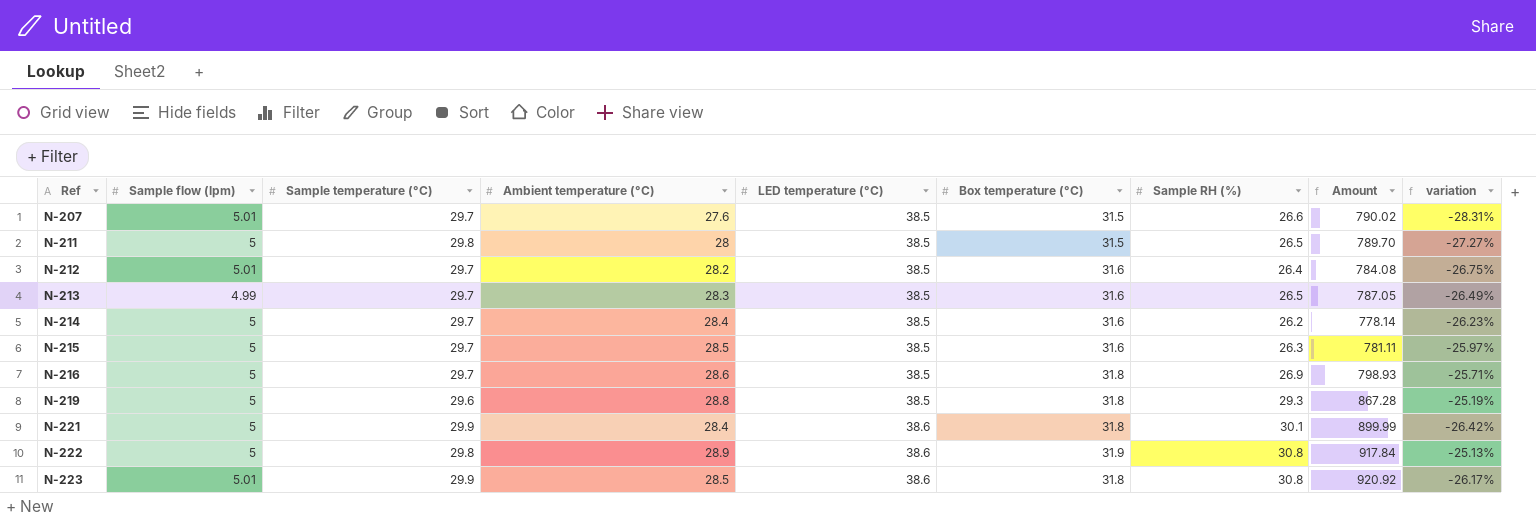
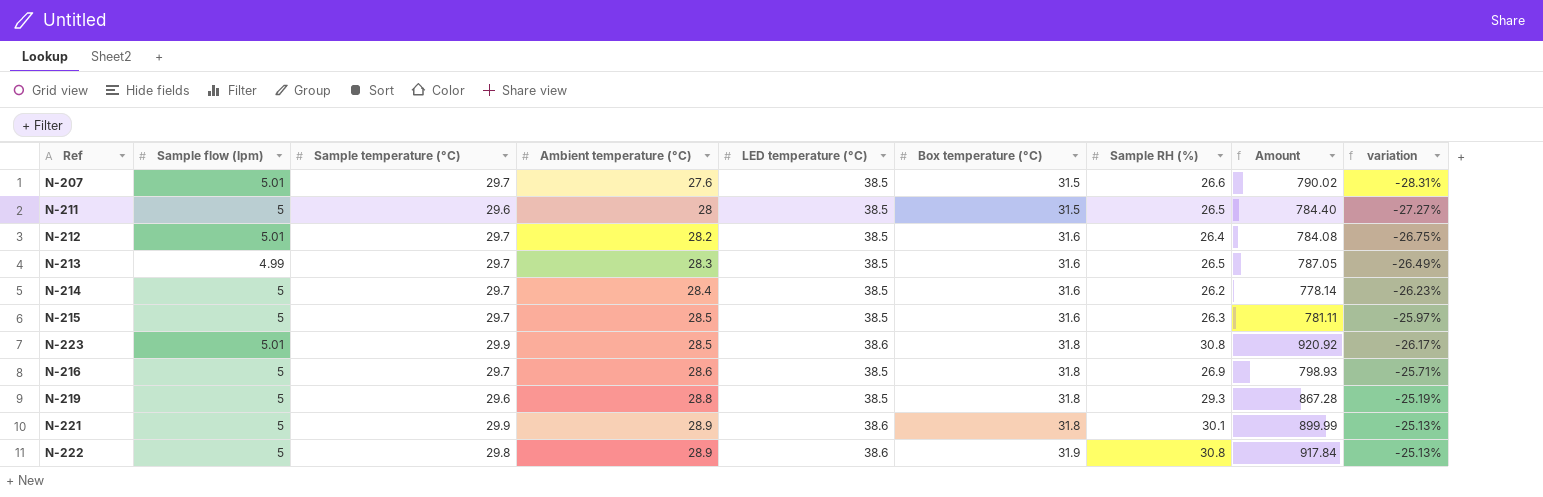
row order: Ref ascending -> Ambient temperature (°C) ascending
N-211 | Sample temperature (°C): 29.8 -> 29.6
N-211 | Amount: 789.70 -> 784.40
N-221 | Ambient temperature (°C): 28.4 -> 28.9
N-221 | variation: -26.42% -> -25.13%

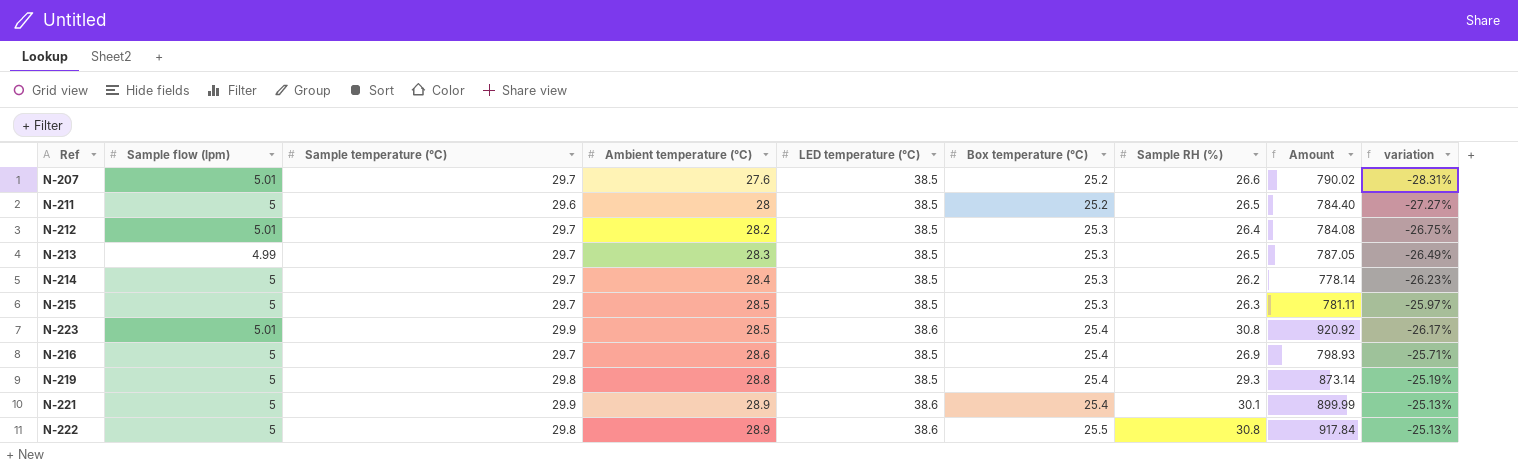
N-207 | Box temperature (°C): 31.5 -> 25.2
N-211 | Box temperature (°C): 31.5 -> 25.2
N-212 | Box temperature (°C): 31.6 -> 25.3
N-213 | Box temperature (°C): 31.6 -> 25.3
N-214 | Box temperature (°C): 31.6 -> 25.3
N-215 | Box temperature (°C): 31.6 -> 25.3
N-223 | Box temperature (°C): 31.8 -> 25.4
N-216 | Box temperature (°C): 31.8 -> 25.4
N-219 | Sample temperature (°C): 29.6 -> 29.8
N-219 | Box temperature (°C): 31.8 -> 25.4
N-219 | Amount: 867.28 -> 873.14
N-221 | Box temperature (°C): 31.8 -> 25.4
N-222 | Box temperature (°C): 31.9 -> 25.5

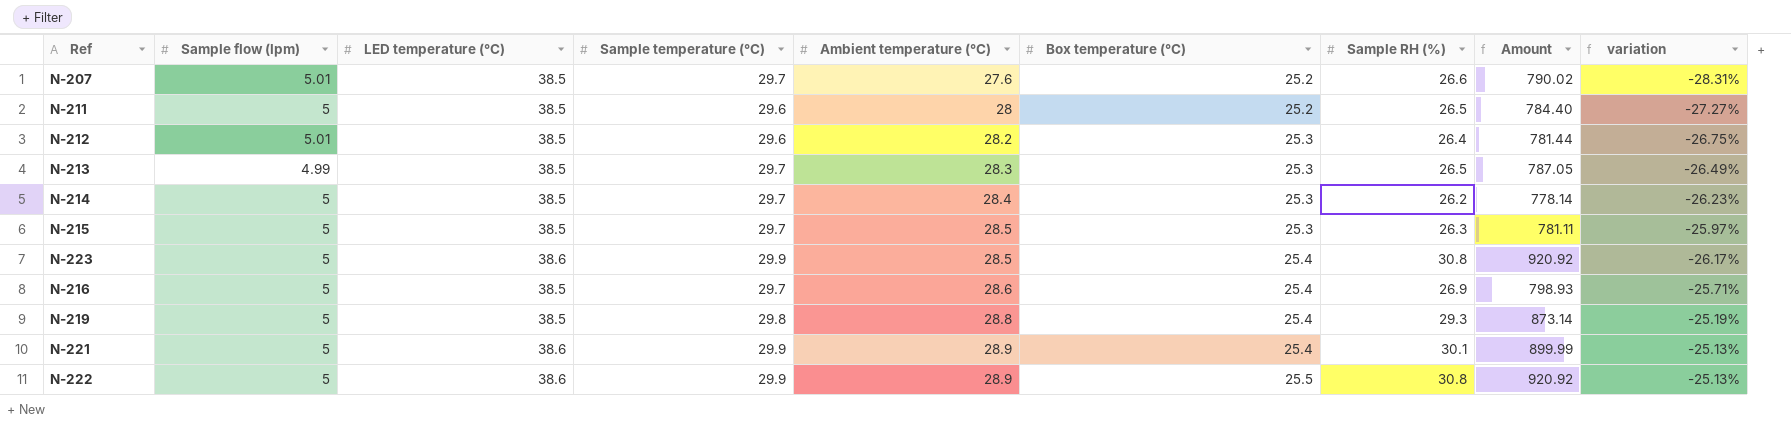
column LED temperature (°C) | position: 5 -> 3
N-212 | Sample temperature (°C): 29.7 -> 29.6
N-212 | Amount: 784.08 -> 781.44
N-223 | Sample flow (lpm): 5.01 -> 5
N-222 | Sample temperature (°C): 29.8 -> 29.9
N-222 | Amount: 917.84 -> 920.92

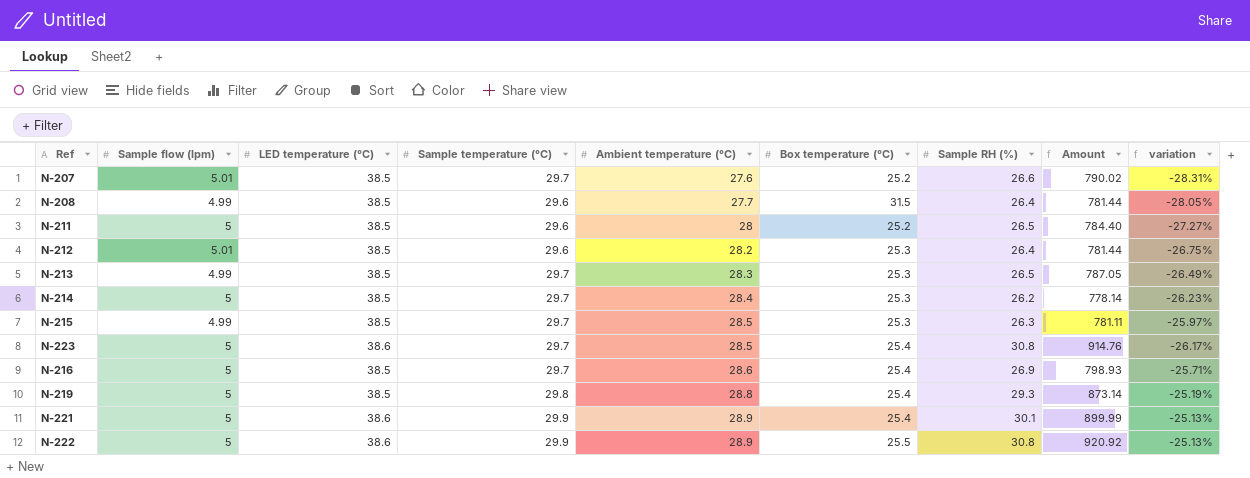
row N-208: none -> 4.99 | 38.5 | 29.6 | 27.7 | 31.5 | 26.4 | 781.44 | -28.05%
N-215 | Sample flow (lpm): 5 -> 4.99
N-223 | Sample temperature (°C): 29.9 -> 29.7
N-223 | Amount: 920.92 -> 914.76

